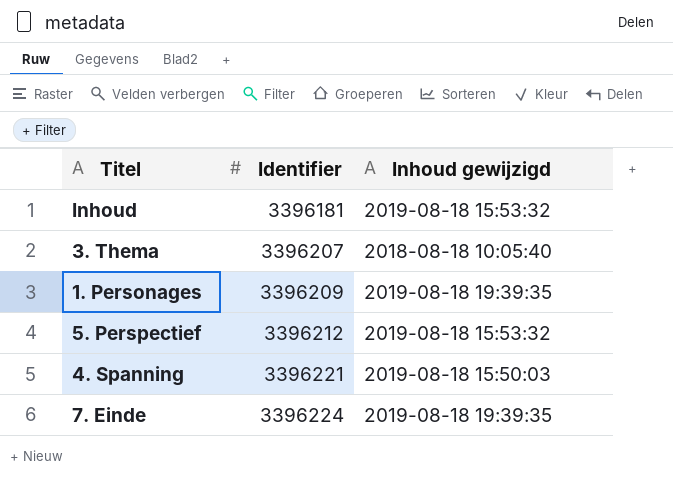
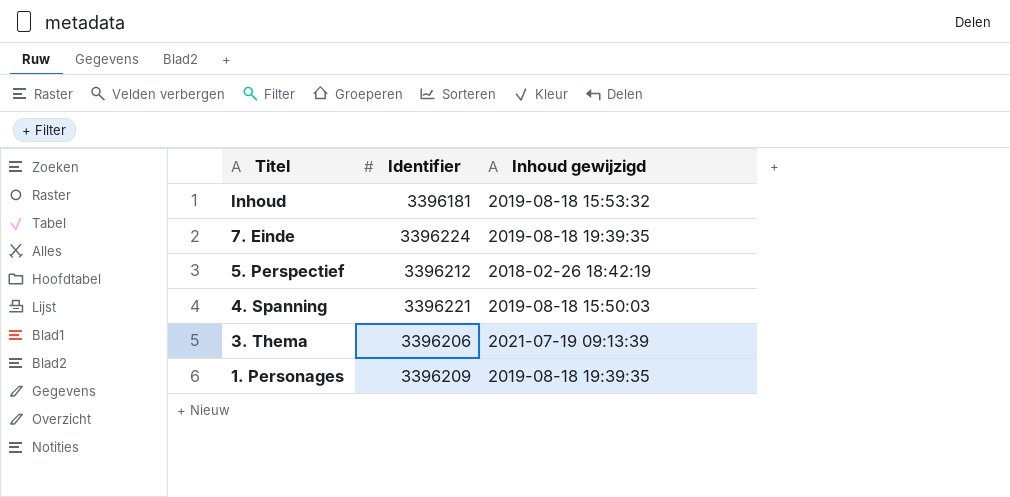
row order: Identifier ascending -> Titel descending
5. Perspectief | Inhoud gewijzigd: 2019-08-18 15:53:32 -> 2018-02-26 18:42:19
3. Thema | Identifier: 3396207 -> 3396206
3. Thema | Inhoud gewijzigd: 2018-08-18 10:05:40 -> 2021-07-19 09:13:39

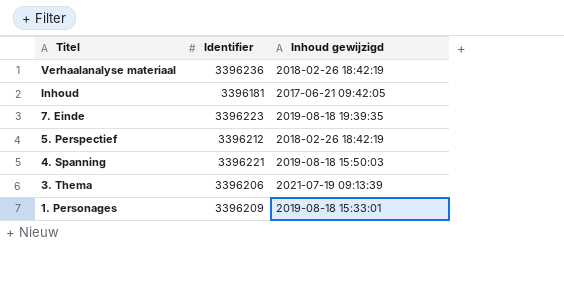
row Verhaalanalyse materiaal: none -> 3396236 | 2018-02-26 18:42:19
Inhoud | Inhoud gewijzigd: 2019-08-18 15:53:32 -> 2017-06-21 09:42:05
7. Einde | Identifier: 3396224 -> 3396223
1. Personages | Inhoud gewijzigd: 2019-08-18 19:39:35 -> 2019-08-18 15:33:01

